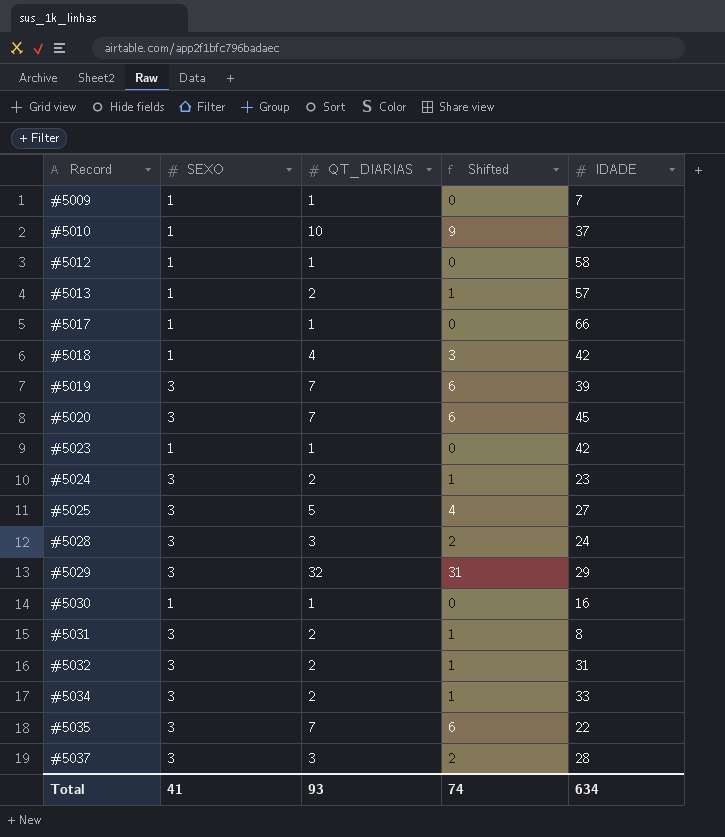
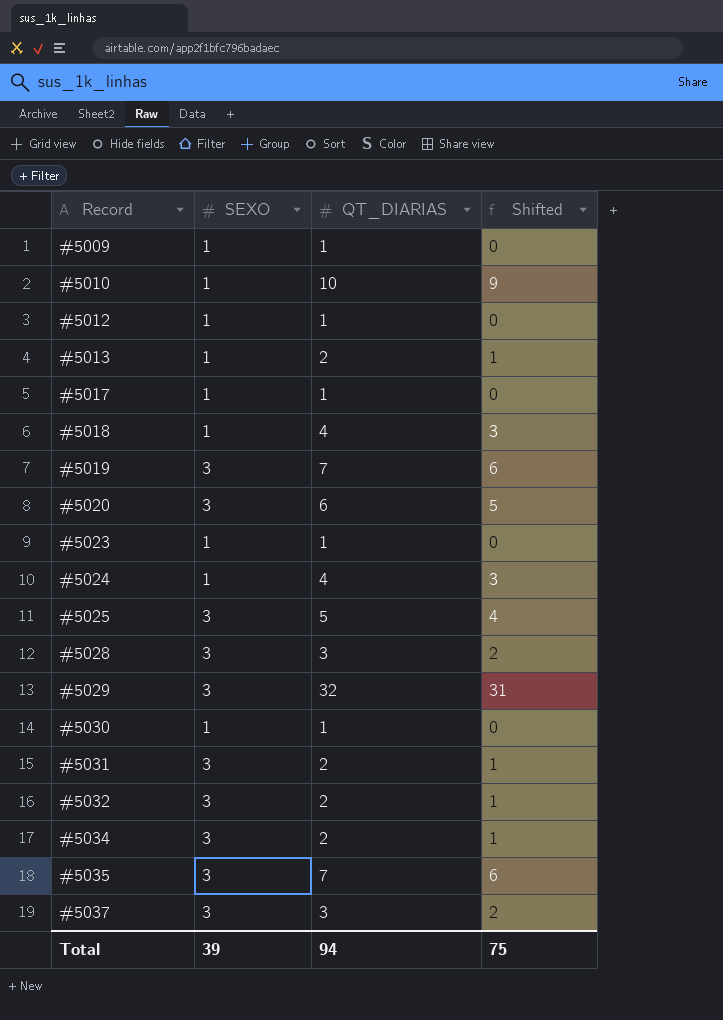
column IDADE | position: 5 -> none
#5020 | QT_DIARIAS: 7 -> 6
#5020 | Shifted: 6 -> 5
#5024 | SEXO: 3 -> 1
#5024 | QT_DIARIAS: 2 -> 4
#5024 | Shifted: 1 -> 3
Total | SEXO: 41 -> 39
Total | QT_DIARIAS: 93 -> 94
Total | Shifted: 74 -> 75

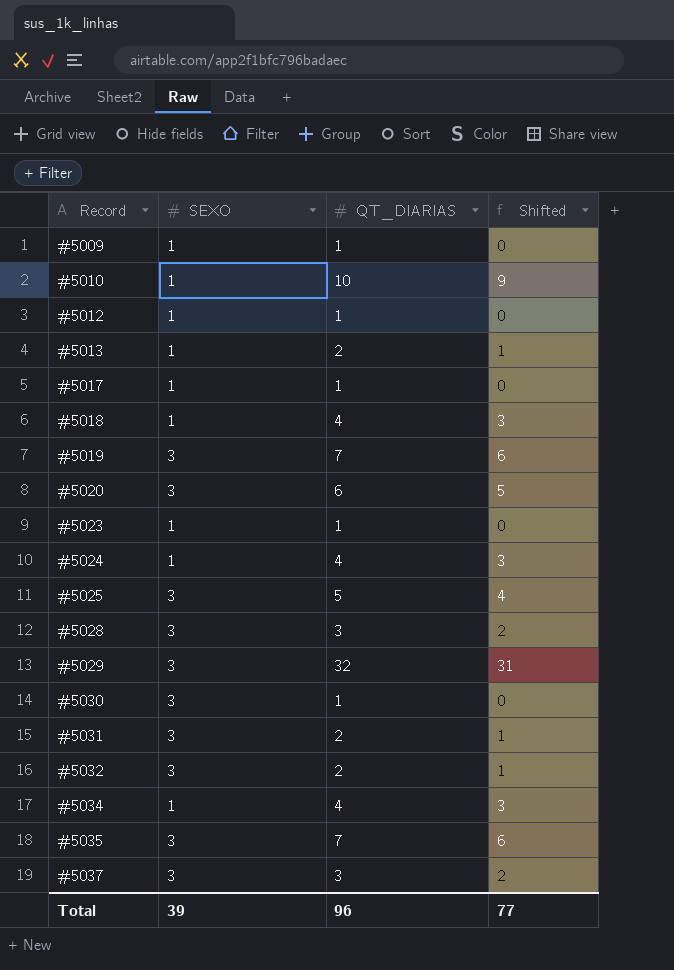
#5030 | SEXO: 1 -> 3
#5034 | SEXO: 3 -> 1
#5034 | QT_DIARIAS: 2 -> 4
#5034 | Shifted: 1 -> 3
Total | QT_DIARIAS: 94 -> 96
Total | Shifted: 75 -> 77

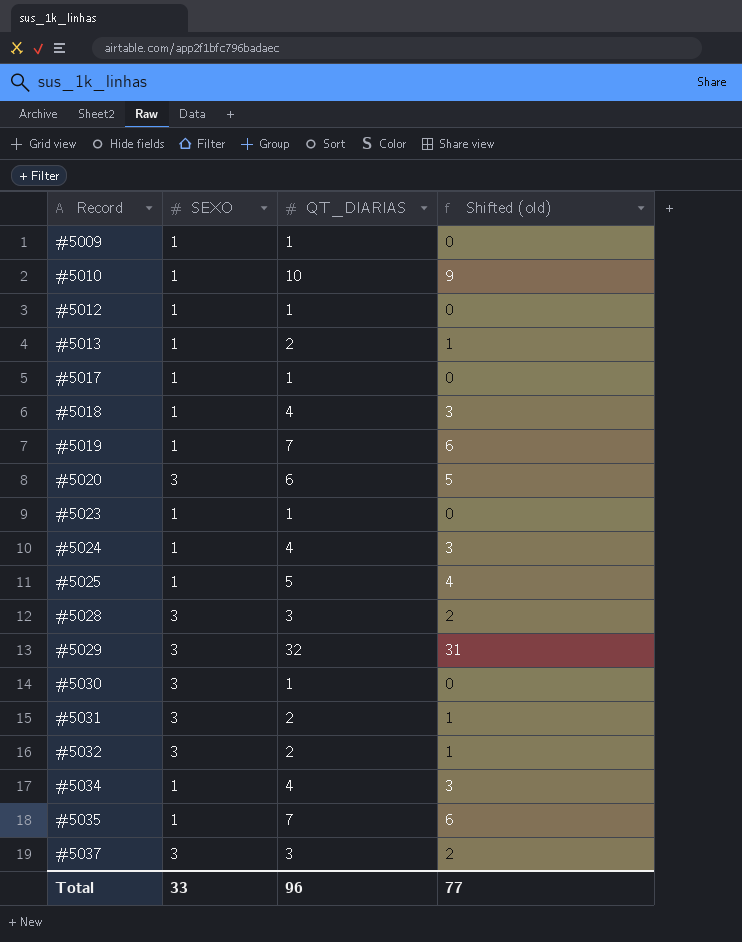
column name: Shifted -> Shifted (old)
#5019 | SEXO: 3 -> 1
#5025 | SEXO: 3 -> 1
#5035 | SEXO: 3 -> 1
Total | SEXO: 39 -> 33

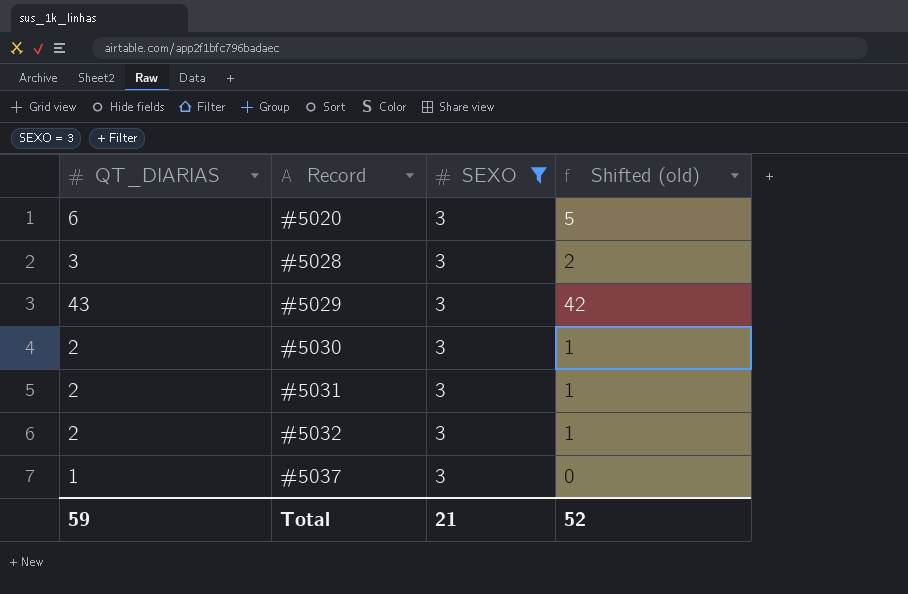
filter: none -> SEXO = 3
column QT_DIARIAS | position: 3 -> 1
#5029 | QT_DIARIAS: 32 -> 43
#5029 | Shifted (old): 31 -> 42
#5030 | QT_DIARIAS: 1 -> 2
#5030 | Shifted (old): 0 -> 1
#5037 | QT_DIARIAS: 3 -> 1
#5037 | Shifted (old): 2 -> 0
Total | QT_DIARIAS: 96 -> 59
Total | SEXO: 33 -> 21
Total | Shifted (old): 77 -> 52

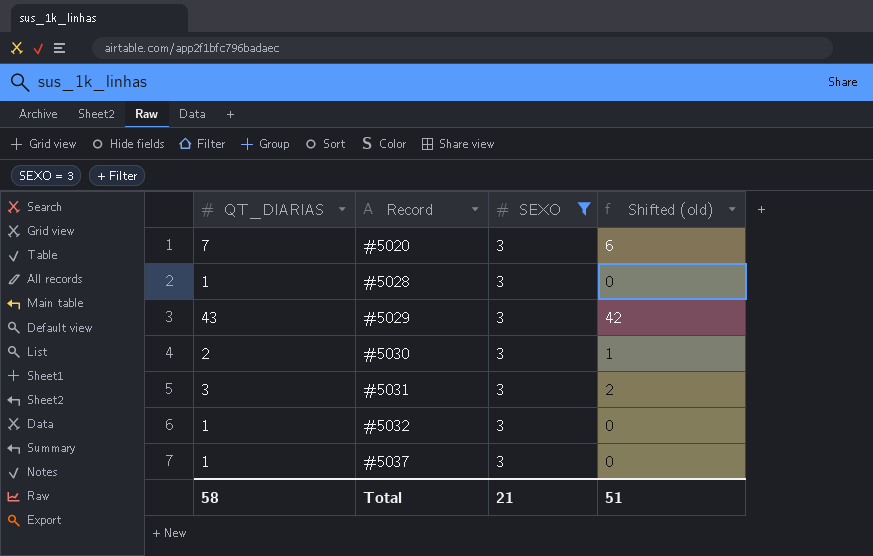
#5020 | QT_DIARIAS: 6 -> 7
#5020 | Shifted (old): 5 -> 6
#5028 | QT_DIARIAS: 3 -> 1
#5028 | Shifted (old): 2 -> 0
#5031 | QT_DIARIAS: 2 -> 3
#5031 | Shifted (old): 1 -> 2
#5032 | QT_DIARIAS: 2 -> 1
#5032 | Shifted (old): 1 -> 0
Total | QT_DIARIAS: 59 -> 58
Total | Shifted (old): 52 -> 51

